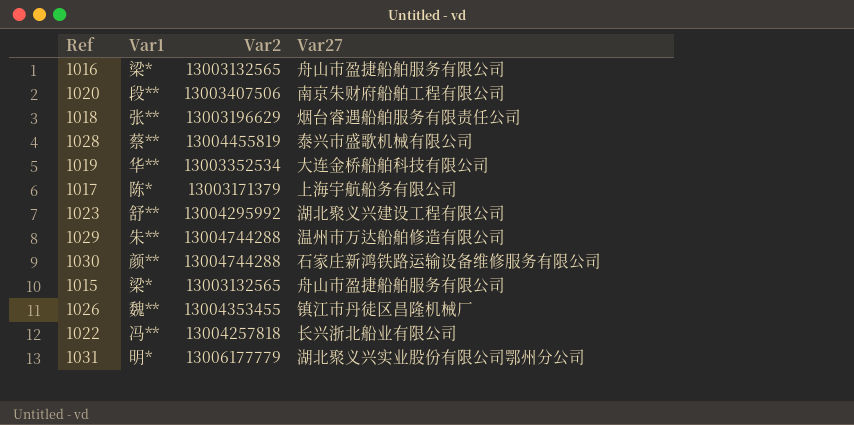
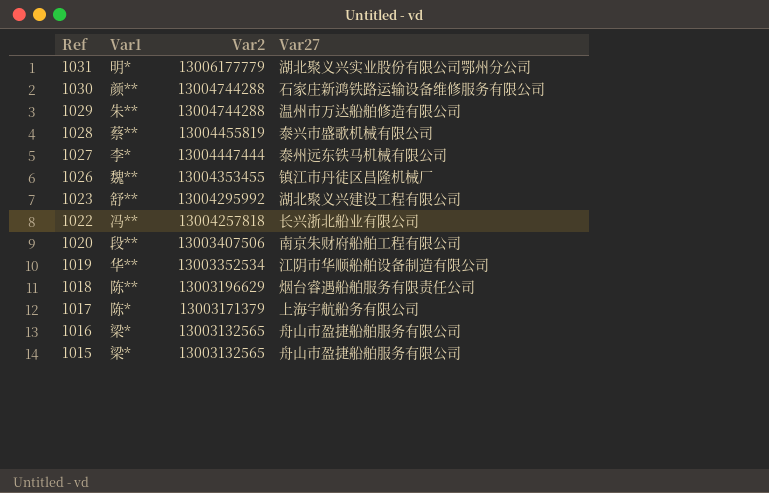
row order: none -> Ref descending
row 1027: none -> 李* | 13004447444 | 泰州远东铁马机械有限公司
1019 | Var27: 大连金桥船舶科技有限公司 -> 江阴市华顺船舶设备制造有限公司
1018 | Var1: 张** -> 陈**

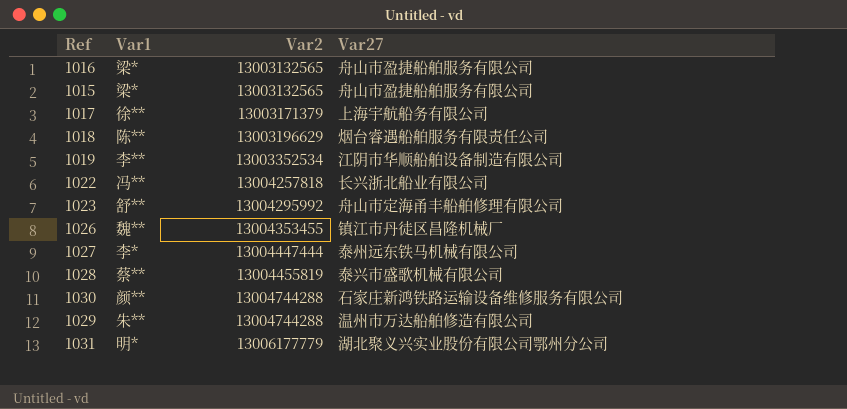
row order: Ref descending -> Var2 ascending
row 1020: 段** | 13003407506 | 南京朱财府船舶工程有限公司 -> none
1017 | Var1: 陈* -> 徐**
1019 | Var1: 华** -> 李**
1023 | Var27: 湖北聚义兴建设工程有限公司 -> 舟山市定海甬丰船舶修理有限公司

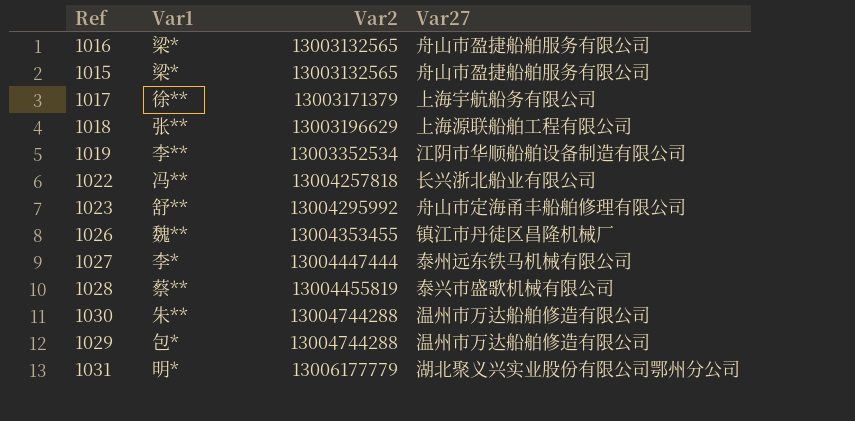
1018 | Var1: 陈** -> 张**
1018 | Var27: 烟台睿遇船舶服务有限责任公司 -> 上海源联船舶工程有限公司
1030 | Var1: 颜** -> 朱**
1030 | Var27: 石家庄新鸿铁路运输设备维修服务有限公司 -> 温州市万达船舶修造有限公司
1029 | Var1: 朱** -> 包*

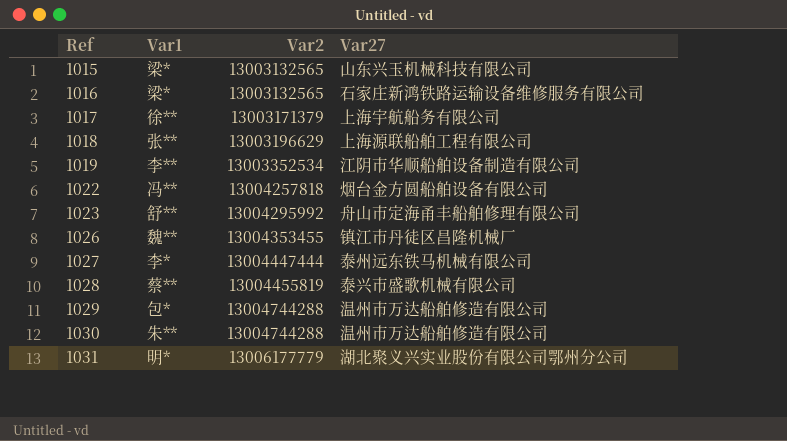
row order: Var2 ascending -> Ref ascending
1015 | Var27: 舟山市盈捷船舶服务有限公司 -> 山东兴玉机械科技有限公司
1016 | Var27: 舟山市盈捷船舶服务有限公司 -> 石家庄新鸿铁路运输设备维修服务有限公司
1022 | Var27: 长兴浙北船业有限公司 -> 烟台金方圆船舶设备有限公司

